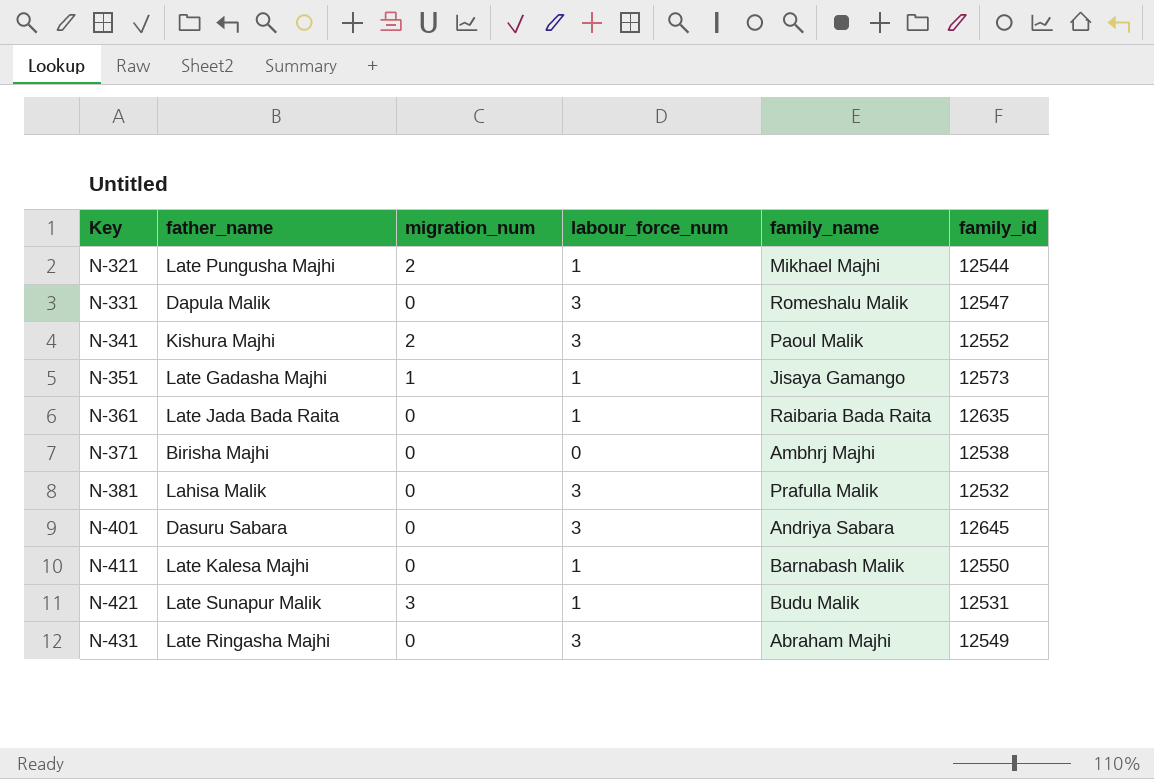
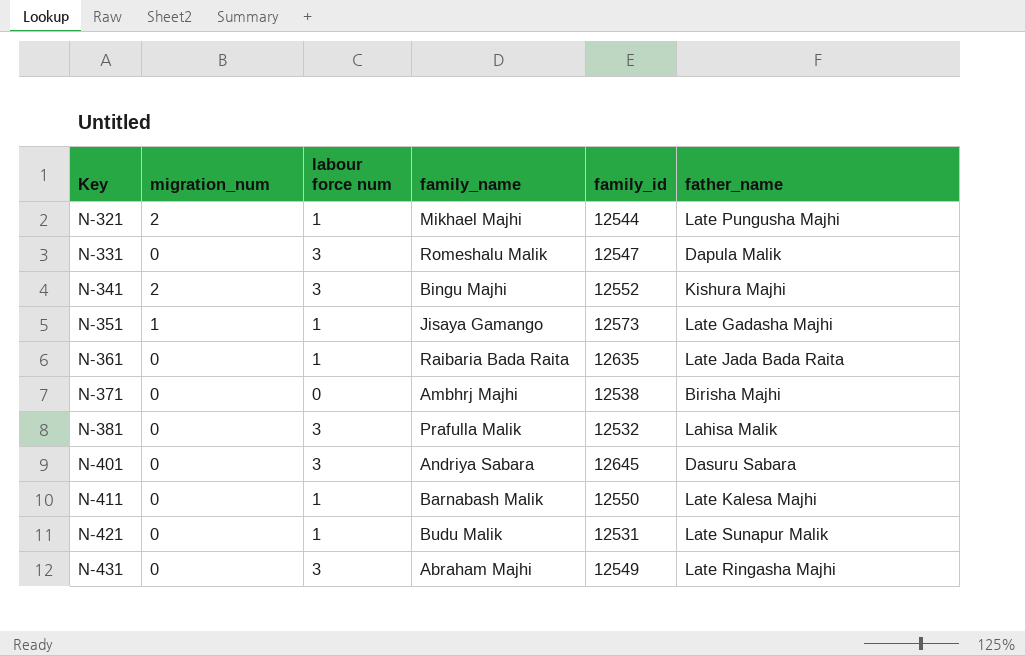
column name: labour_force_num -> labour force num
column father_name | position: 2 -> 6
N-341 | family_name: Paoul Malik -> Bingu Majhi
N-421 | migration_num: 3 -> 0

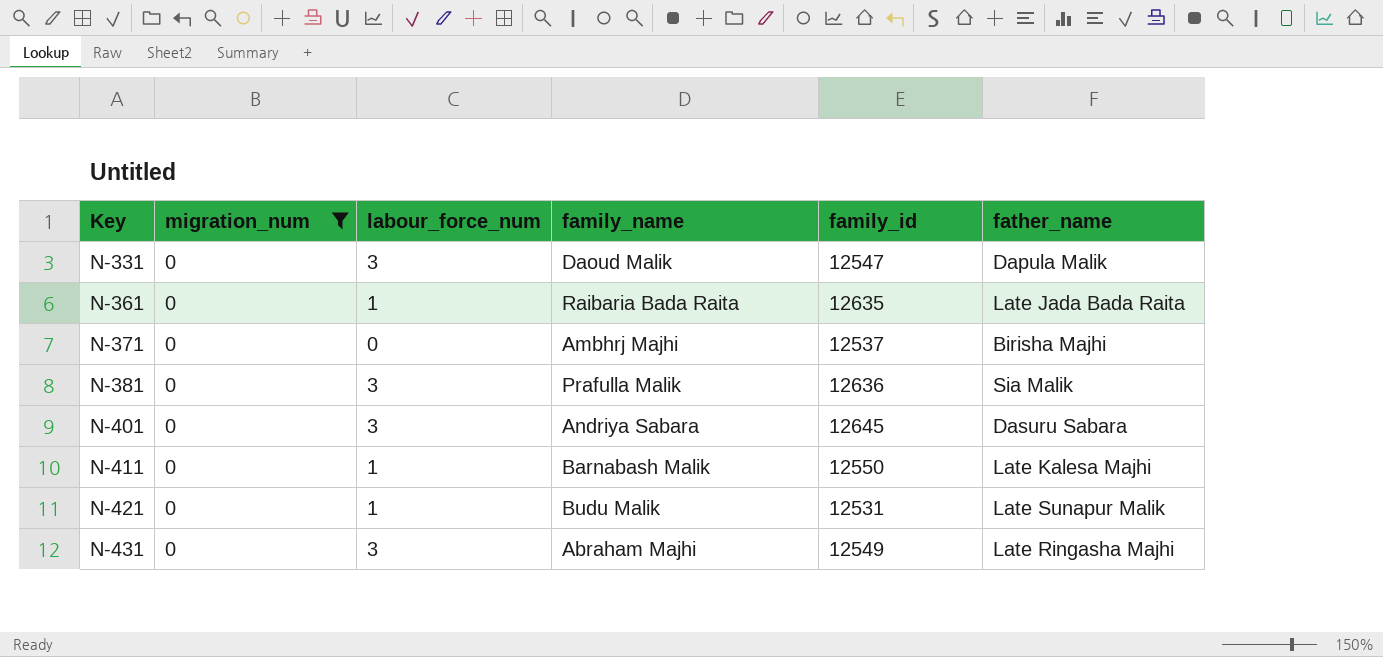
filter: none -> migration_num = 0
column name: labour force num -> labour_force_num
N-331 | family_name: Romeshalu Malik -> Daoud Malik
N-371 | family_id: 12538 -> 12537
N-381 | family_id: 12532 -> 12636
N-381 | father_name: Lahisa Malik -> Sia Malik

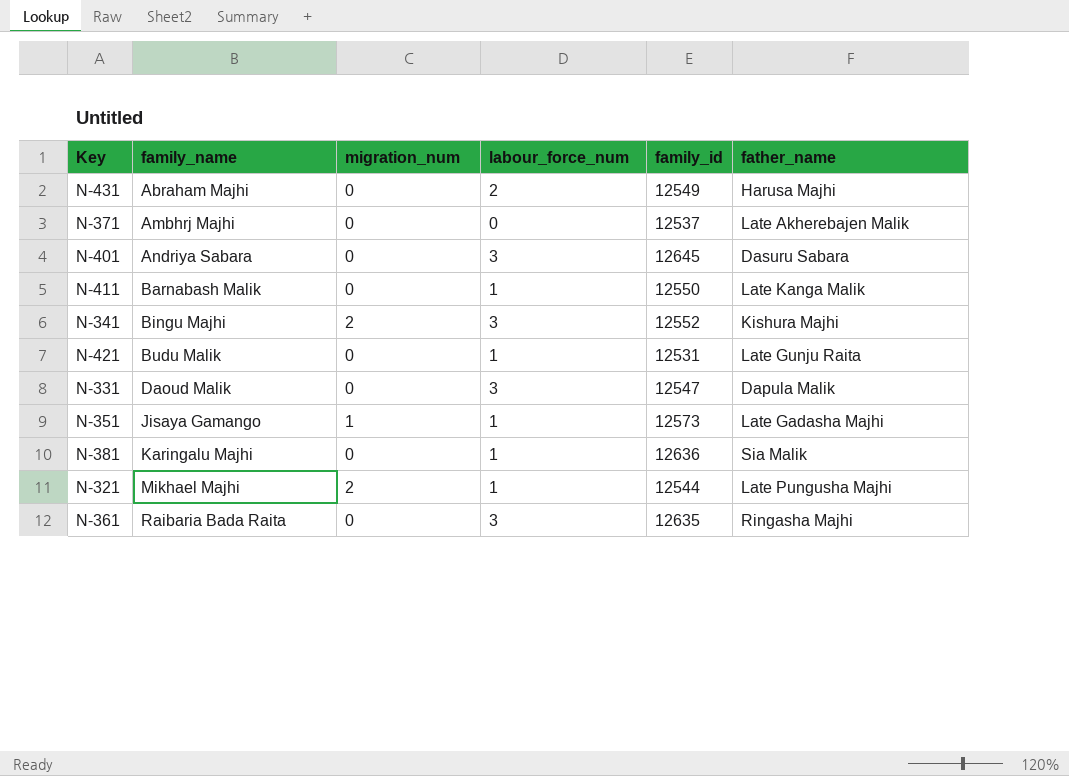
filter: migration_num = 0 -> none
row order: Key ascending -> family_name ascending
column family_name | position: 4 -> 2
N-431 | labour_force_num: 3 -> 2
N-431 | father_name: Late Ringasha Majhi -> Harusa Majhi
N-371 | father_name: Birisha Majhi -> Late Akherebajen Malik
N-411 | father_name: Late Kalesa Majhi -> Late Kanga Malik
N-421 | father_name: Late Sunapur Malik -> Late Gunju Raita
N-381 | family_name: Prafulla Malik -> Karingalu Majhi
N-381 | labour_force_num: 3 -> 1
N-361 | labour_force_num: 1 -> 3
N-361 | father_name: Late Jada Bada Raita -> Ringasha Majhi

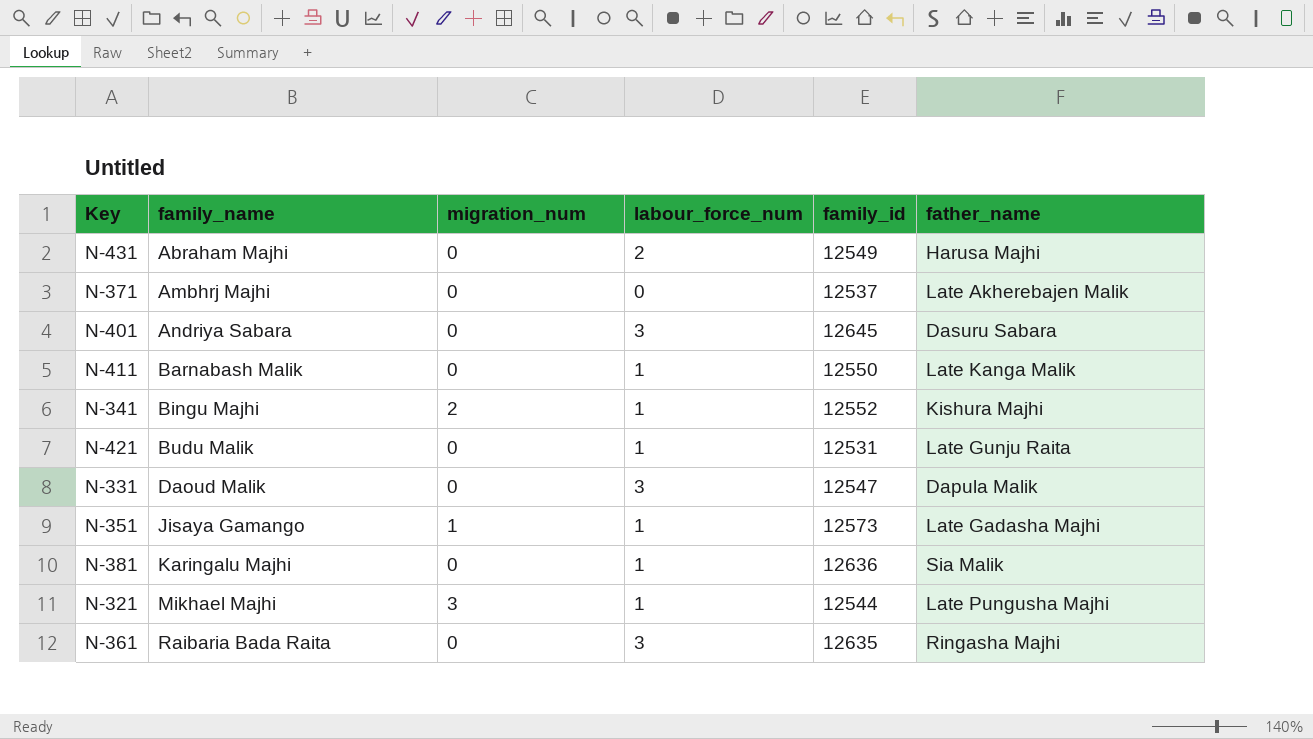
N-341 | labour_force_num: 3 -> 1
N-321 | migration_num: 2 -> 3

